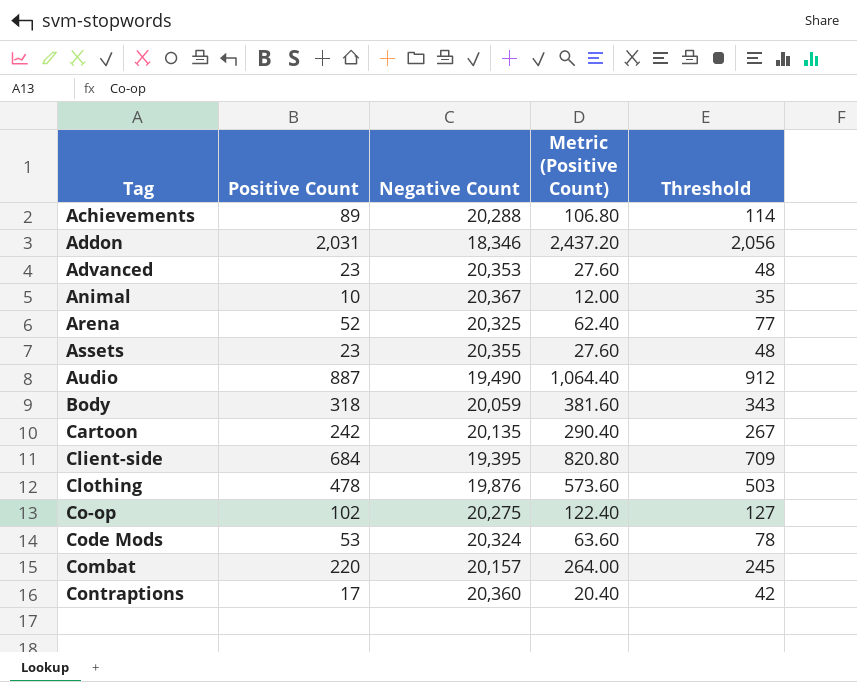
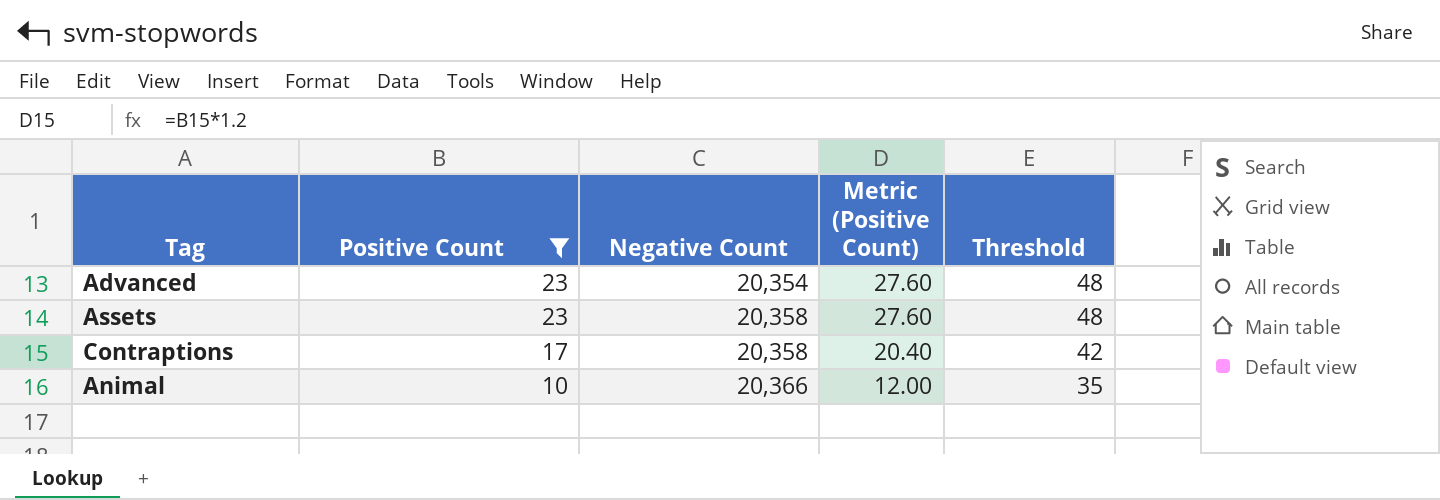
filter: none -> Positive Count <= 23
row order: Tag ascending -> Positive Count descending
Advanced | Negative Count: 20,353 -> 20,354
Assets | Negative Count: 20,355 -> 20,358
Contraptions | Negative Count: 20,360 -> 20,358
Animal | Negative Count: 20,367 -> 20,366

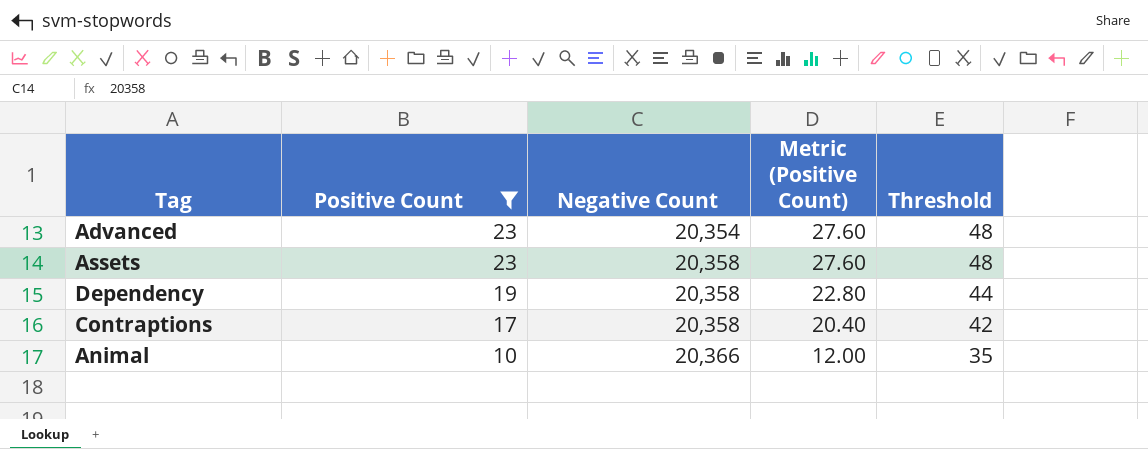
row Dependency: none -> 19 | 20,358 | 22.80 | 44

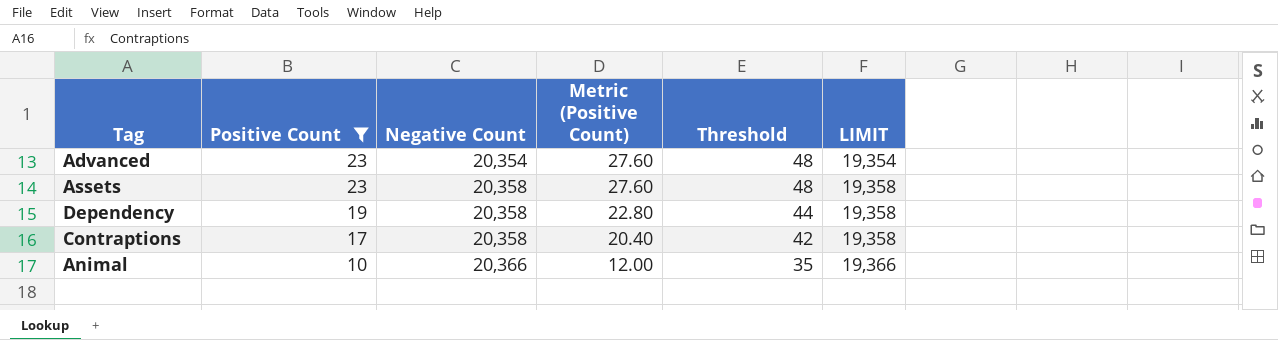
column LIMIT | formula: none -> [Negative Count] - 1000

